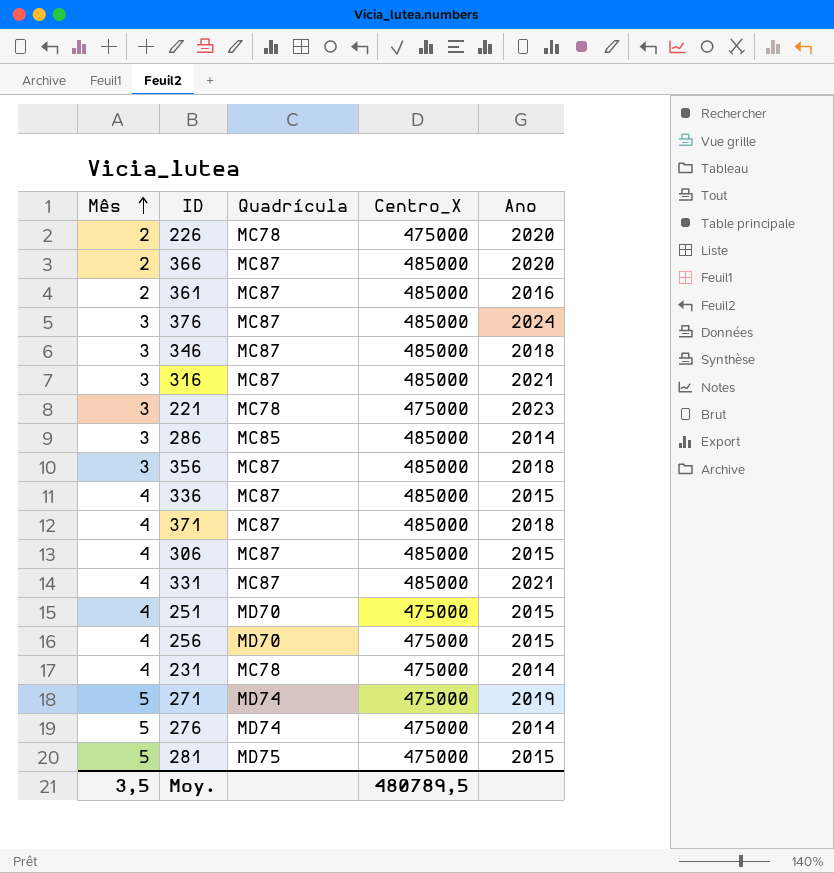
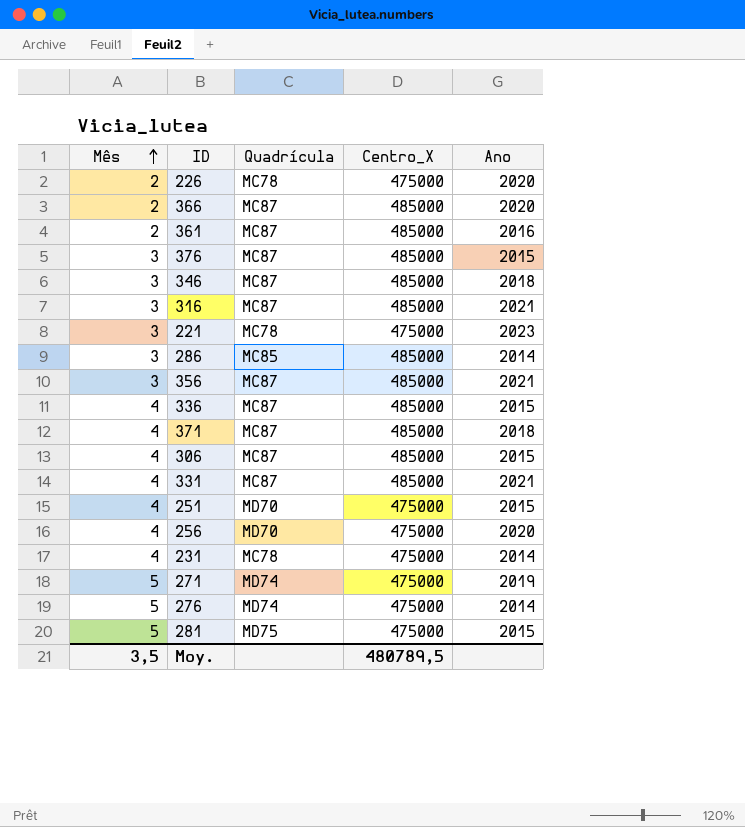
376 | Ano: 2024 -> 2015
356 | Ano: 2018 -> 2021
256 | Ano: 2015 -> 2020

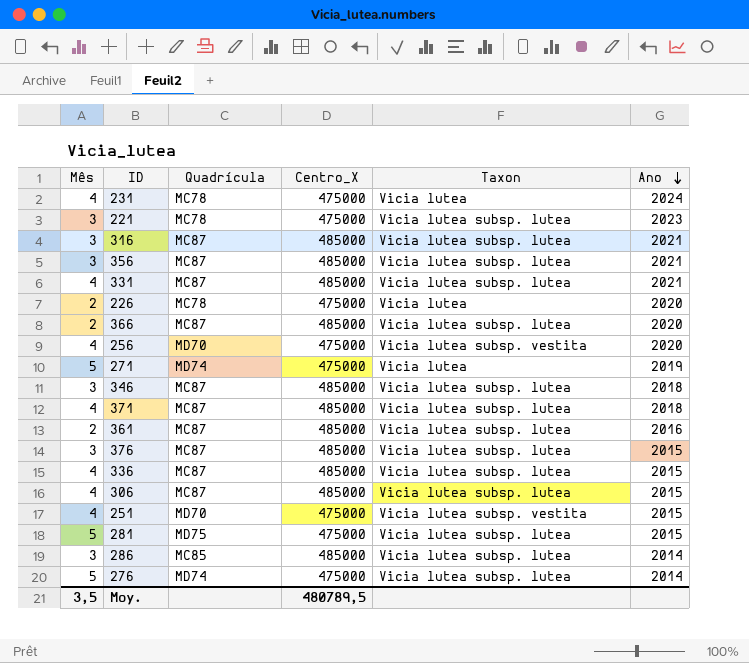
row order: Mês ascending -> Ano descending
column Taxon | position: none -> 5
231 | Ano: 2014 -> 2024

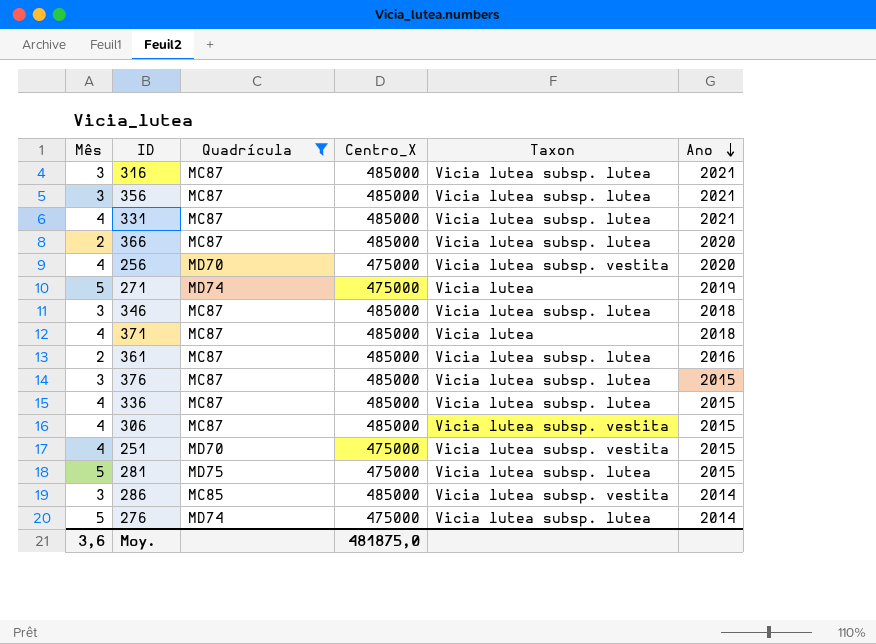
filter: none -> Quadrícula != MC78
371 | Taxon: Vicia lutea subsp. lutea -> Vicia lutea
306 | Taxon: Vicia lutea subsp. lutea -> Vicia lutea subsp. vestita
286 | Taxon: Vicia lutea subsp. lutea -> Vicia lutea subsp. vestita
Moy. | Mês: 3,5 -> 3,6
Moy. | Centro_X: 480789,5 -> 481875,0

